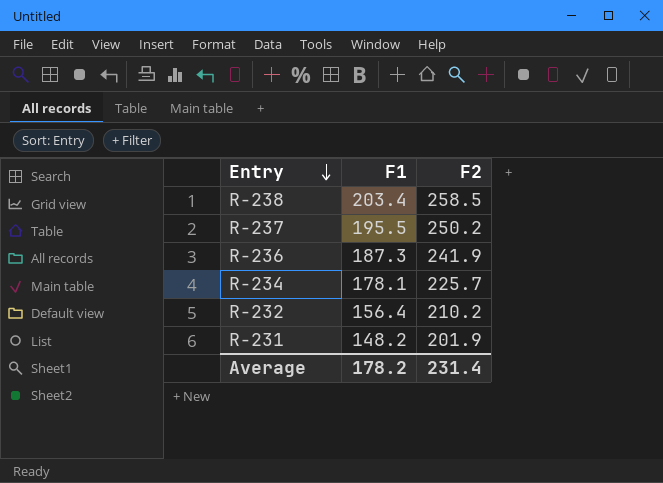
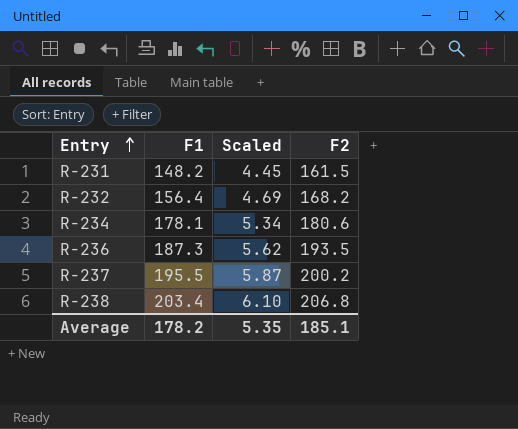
row order: Entry descending -> Entry ascending
column Scaled | formula: none -> [F1] * 0.03
R-231 | F2: 201.9 -> 161.5
R-232 | F2: 210.2 -> 168.2
R-234 | F2: 225.7 -> 180.6
R-236 | F2: 241.9 -> 193.5
R-237 | F2: 250.2 -> 200.2
R-238 | F2: 258.5 -> 206.8
Average | F2: 231.4 -> 185.1

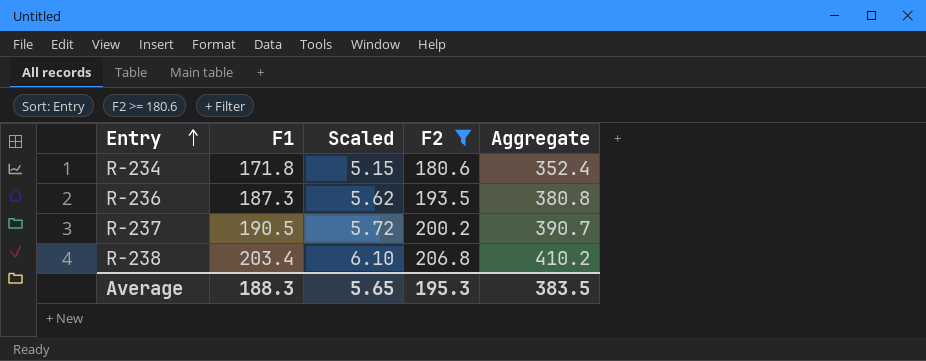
filter: none -> F2 >= 180.6
column Aggregate | formula: none -> [F1] + [F2]
R-234 | F1: 178.1 -> 171.8
R-234 | Scaled: 5.34 -> 5.15
R-237 | F1: 195.5 -> 190.5
R-237 | Scaled: 5.87 -> 5.72
Average | F1: 178.2 -> 188.3
Average | Scaled: 5.35 -> 5.65
Average | F2: 185.1 -> 195.3

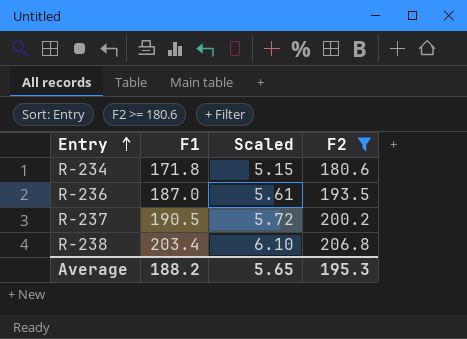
column Aggregate | formula: [F1] + [F2] -> none
R-236 | F1: 187.3 -> 187.0
R-236 | Scaled: 5.62 -> 5.61
Average | F1: 188.3 -> 188.2

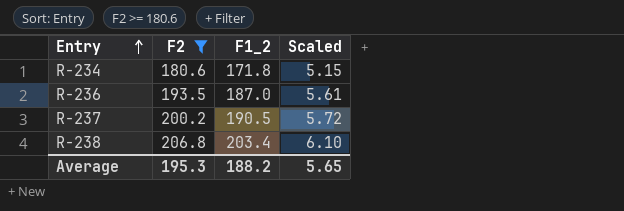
column F2 | position: 4 -> 2
column name: F1 -> F1_2

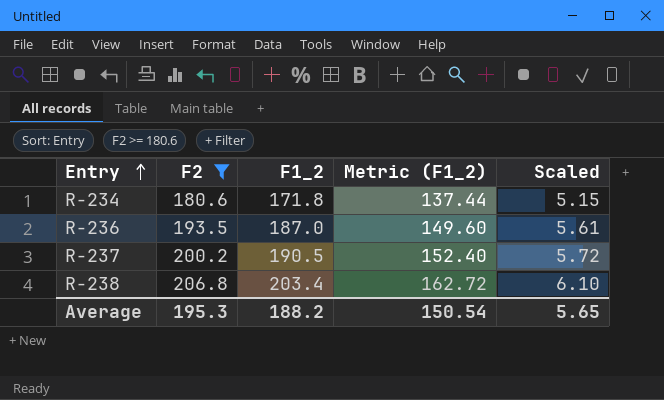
column Metric (F1_2) | formula: none -> [F1_2] * 0.8

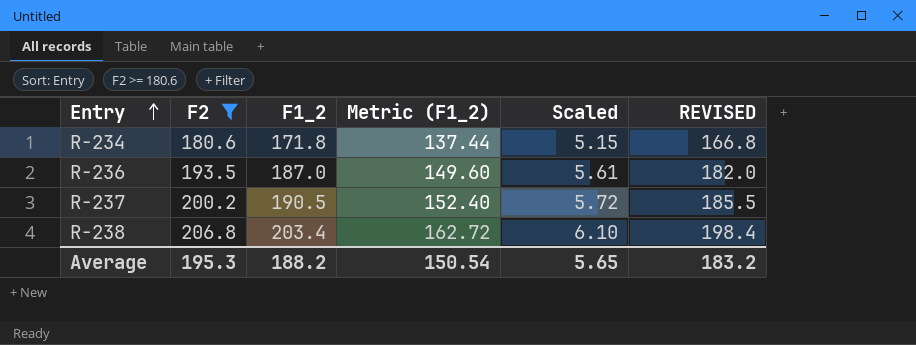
column REVISED | formula: none -> [F1_2] - 5

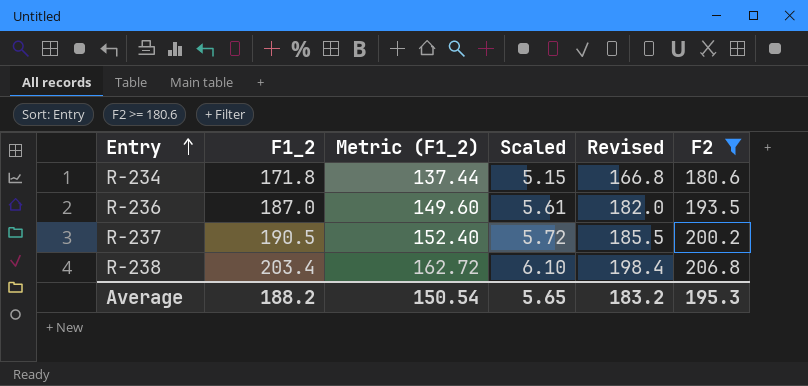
column name: REVISED -> Revised
column F2 | position: 2 -> 6

